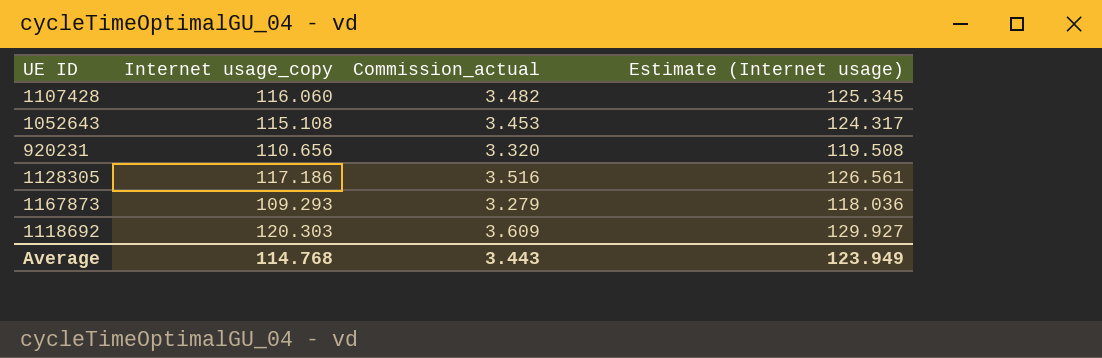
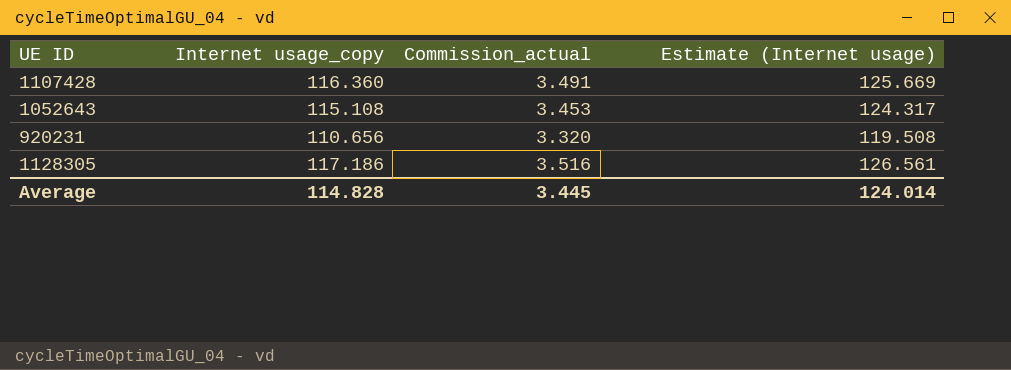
row 1167873: 109.293 | 3.279 | 118.036 -> none
row 1118692: 120.303 | 3.609 | 129.927 -> none
1107428 | Internet usage_copy: 116.060 -> 116.360
1107428 | Commission_actual: 3.482 -> 3.491
1107428 | Estimate (Internet usage): 125.345 -> 125.669
Average | Internet usage_copy: 114.768 -> 114.828
Average | Commission_actual: 3.443 -> 3.445
Average | Estimate (Internet usage): 123.949 -> 124.014

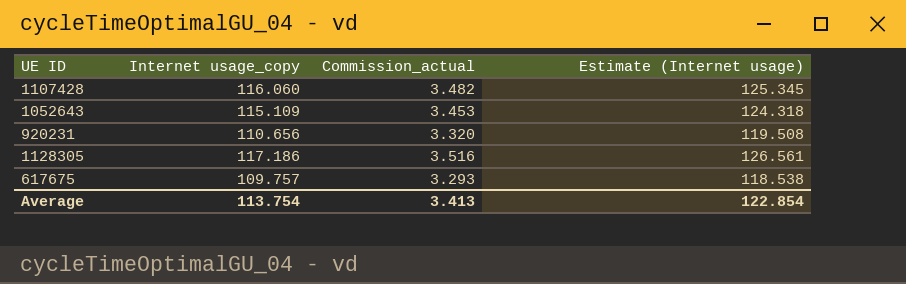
1107428 | Internet usage_copy: 116.360 -> 116.060
1107428 | Commission_actual: 3.491 -> 3.482
1107428 | Estimate (Internet usage): 125.669 -> 125.345
1052643 | Internet usage_copy: 115.108 -> 115.109
1052643 | Estimate (Internet usage): 124.317 -> 124.318
row 617675: none -> 109.757 | 3.293 | 118.538
Average | Internet usage_copy: 114.828 -> 113.754
Average | Commission_actual: 3.445 -> 3.413
Average | Estimate (Internet usage): 124.014 -> 122.854

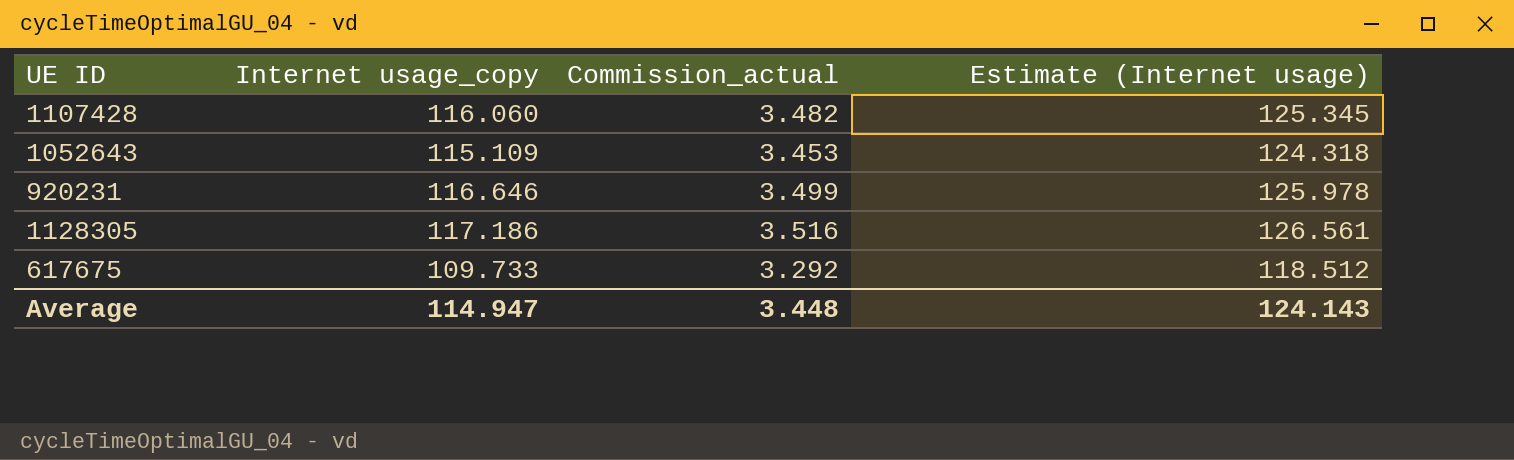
920231 | Internet usage_copy: 110.656 -> 116.646
920231 | Commission_actual: 3.320 -> 3.499
920231 | Estimate (Internet usage): 119.508 -> 125.978
617675 | Internet usage_copy: 109.757 -> 109.733
617675 | Commission_actual: 3.293 -> 3.292
617675 | Estimate (Internet usage): 118.538 -> 118.512
Average | Internet usage_copy: 113.754 -> 114.947
Average | Commission_actual: 3.413 -> 3.448
Average | Estimate (Internet usage): 122.854 -> 124.143

